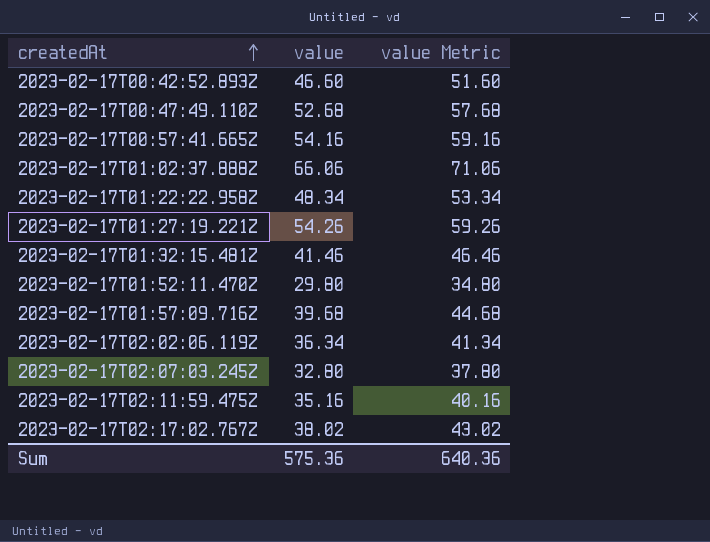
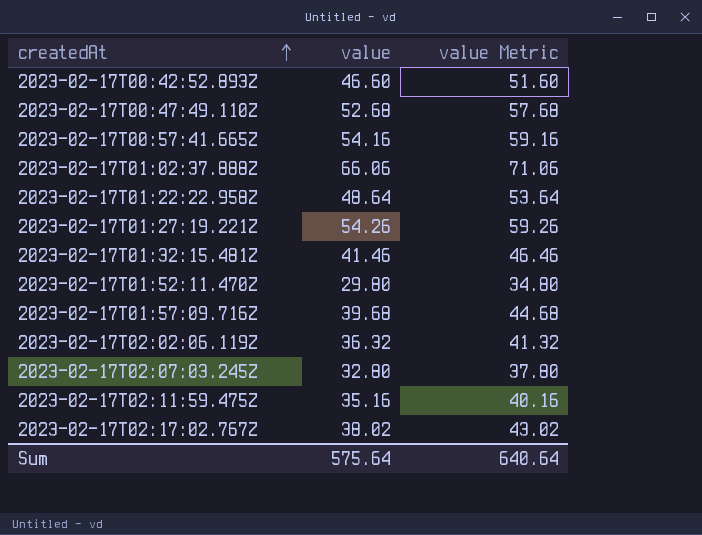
2023-02-17T01:22:22.958Z | value: 48.34 -> 48.64
2023-02-17T01:22:22.958Z | value Metric: 53.34 -> 53.64
2023-02-17T02:02:06.119Z | value: 36.34 -> 36.32
2023-02-17T02:02:06.119Z | value Metric: 41.34 -> 41.32
Sum | value: 575.36 -> 575.64
Sum | value Metric: 640.36 -> 640.64

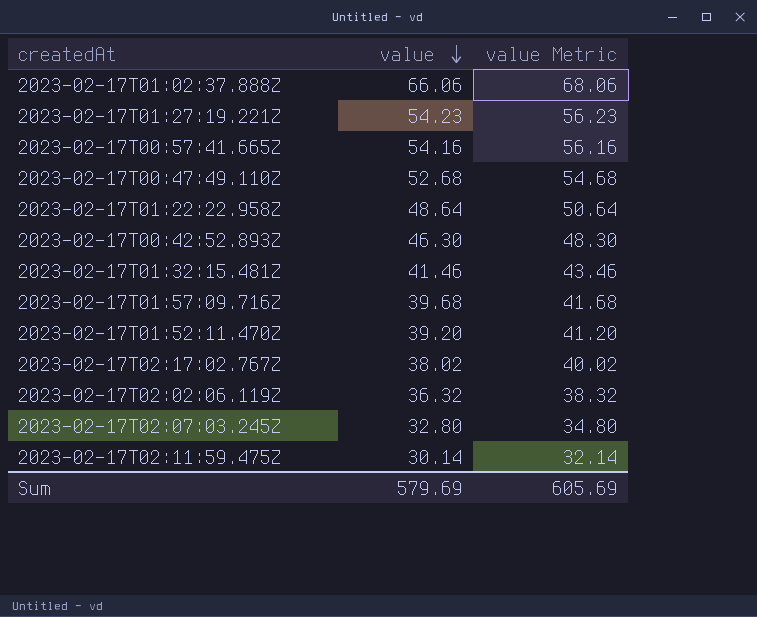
row order: createdAt ascending -> value descending
column value Metric | formula: [value] + 5 -> [value] + 2
2023-02-17T01:27:19.221Z | value: 54.26 -> 54.23
2023-02-17T00:42:52.893Z | value: 46.60 -> 46.30
2023-02-17T01:52:11.470Z | value: 29.80 -> 39.20
2023-02-17T02:11:59.475Z | value: 35.16 -> 30.14
Sum | value: 575.64 -> 579.69
Sum | value Metric: 640.64 -> 605.69

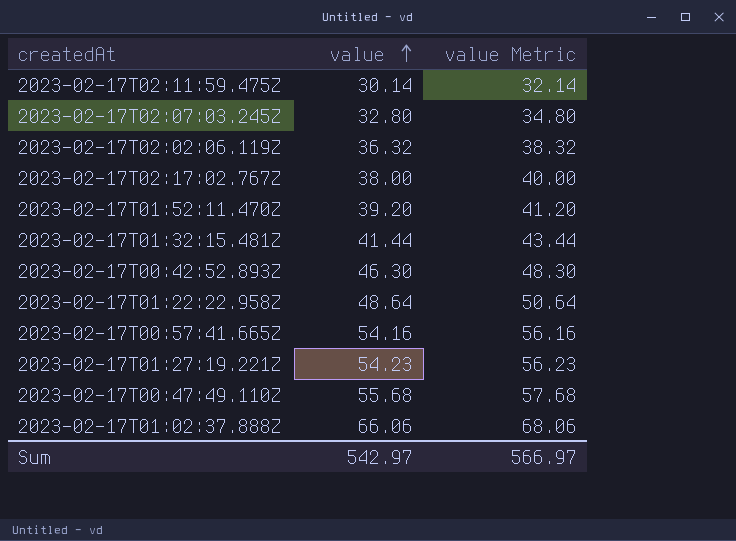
row order: value descending -> value ascending
row 2023-02-17T01:57:09.716Z: 39.68 | 41.68 -> none
2023-02-17T02:17:02.767Z | value: 38.02 -> 38.00
2023-02-17T02:17:02.767Z | value Metric: 40.02 -> 40.00
2023-02-17T01:32:15.481Z | value: 41.46 -> 41.44
2023-02-17T01:32:15.481Z | value Metric: 43.46 -> 43.44
2023-02-17T00:47:49.110Z | value: 52.68 -> 55.68
2023-02-17T00:47:49.110Z | value Metric: 54.68 -> 57.68
Sum | value: 579.69 -> 542.97
Sum | value Metric: 605.69 -> 566.97

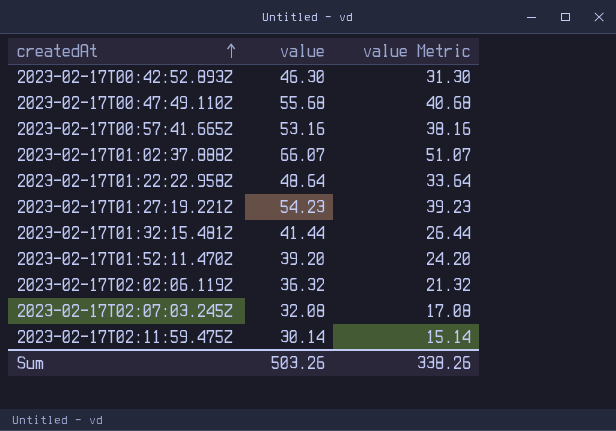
row order: value ascending -> createdAt ascending
column value Metric | formula: [value] + 2 -> [value] - 15
row 2023-02-17T02:17:02.767Z: 38.00 | 40.00 -> none
2023-02-17T00:57:41.665Z | value: 54.16 -> 53.16
2023-02-17T01:02:37.888Z | value: 66.06 -> 66.07
2023-02-17T02:07:03.245Z | value: 32.80 -> 32.08
Sum | value: 542.97 -> 503.26
Sum | value Metric: 566.97 -> 338.26

